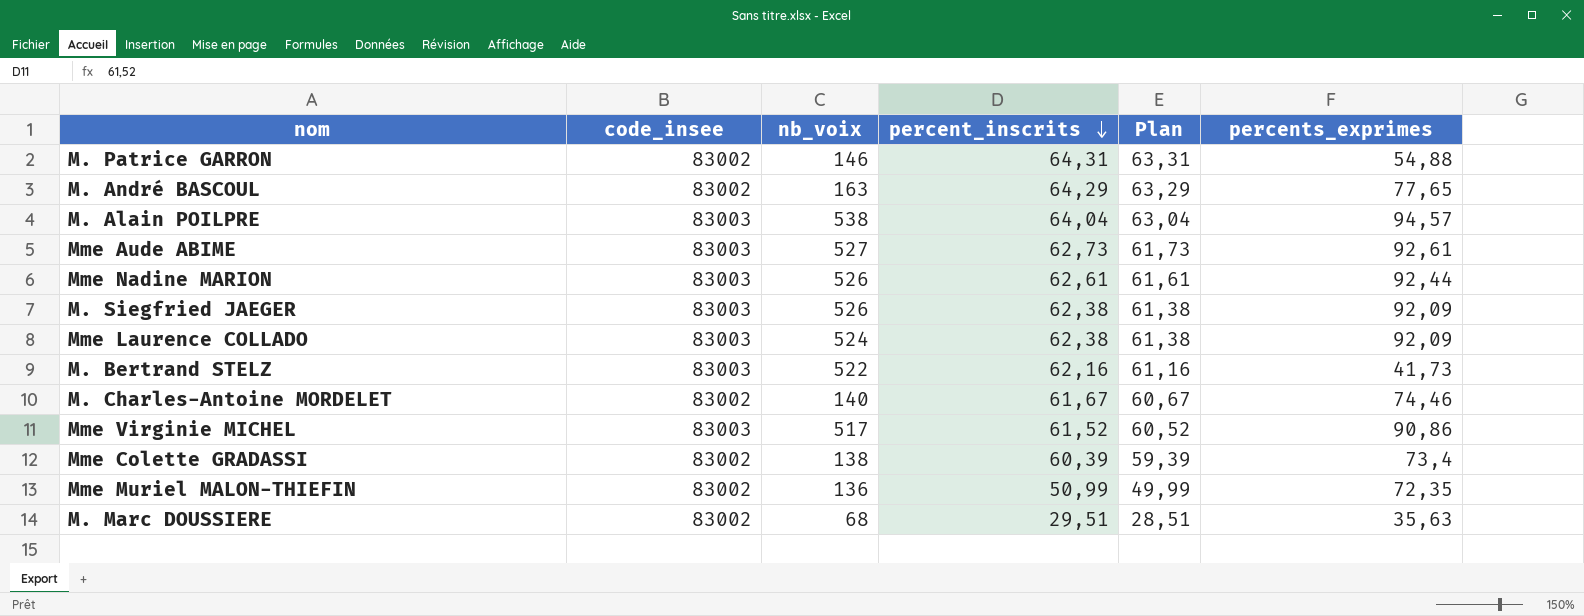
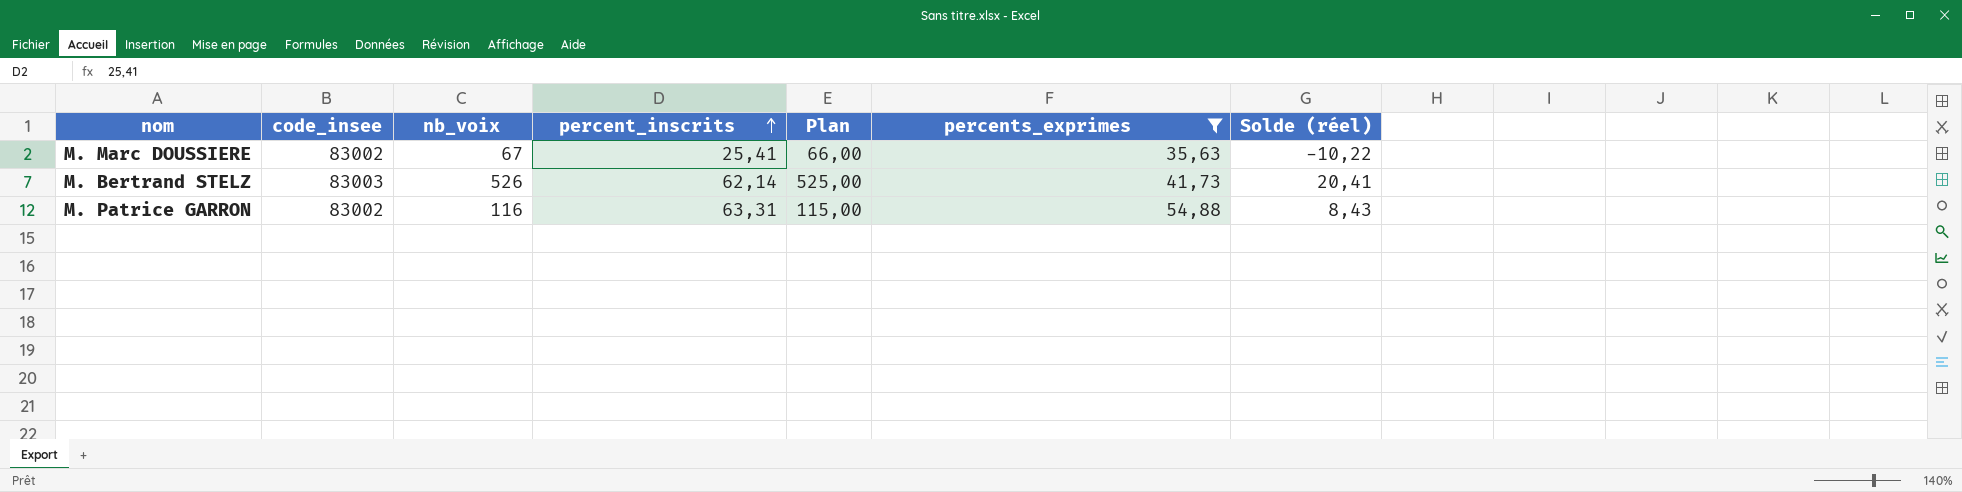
filter: none -> percents_exprimes <= 54,88
row order: percent_inscrits descending -> percent_inscrits ascending
column Plan | formula: [percent_inscrits] - 1 -> [nb_voix] - 1
column Solde (réel) | formula: none -> [percent_inscrits] - [percents_exprimes]
M. Marc DOUSSIERE | nb_voix: 68 -> 67
M. Marc DOUSSIERE | percent_inscrits: 29,51 -> 25,41
M. Bertrand STELZ | nb_voix: 522 -> 526
M. Bertrand STELZ | percent_inscrits: 62,16 -> 62,14
M. Patrice GARRON | nb_voix: 146 -> 116
M. Patrice GARRON | percent_inscrits: 64,31 -> 63,31

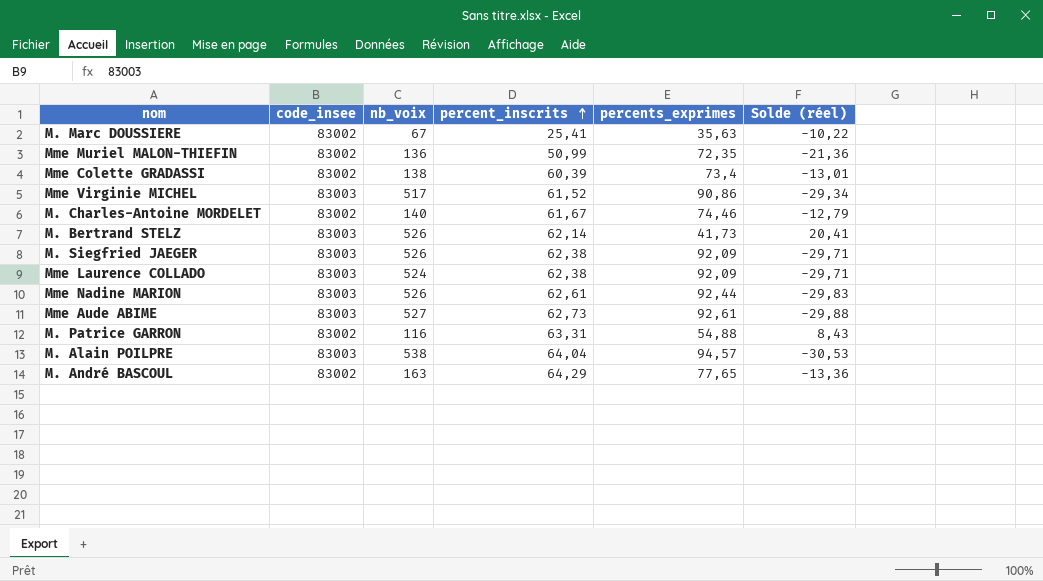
filter: percents_exprimes <= 54,88 -> none
column Plan | formula: [nb_voix] - 1 -> none

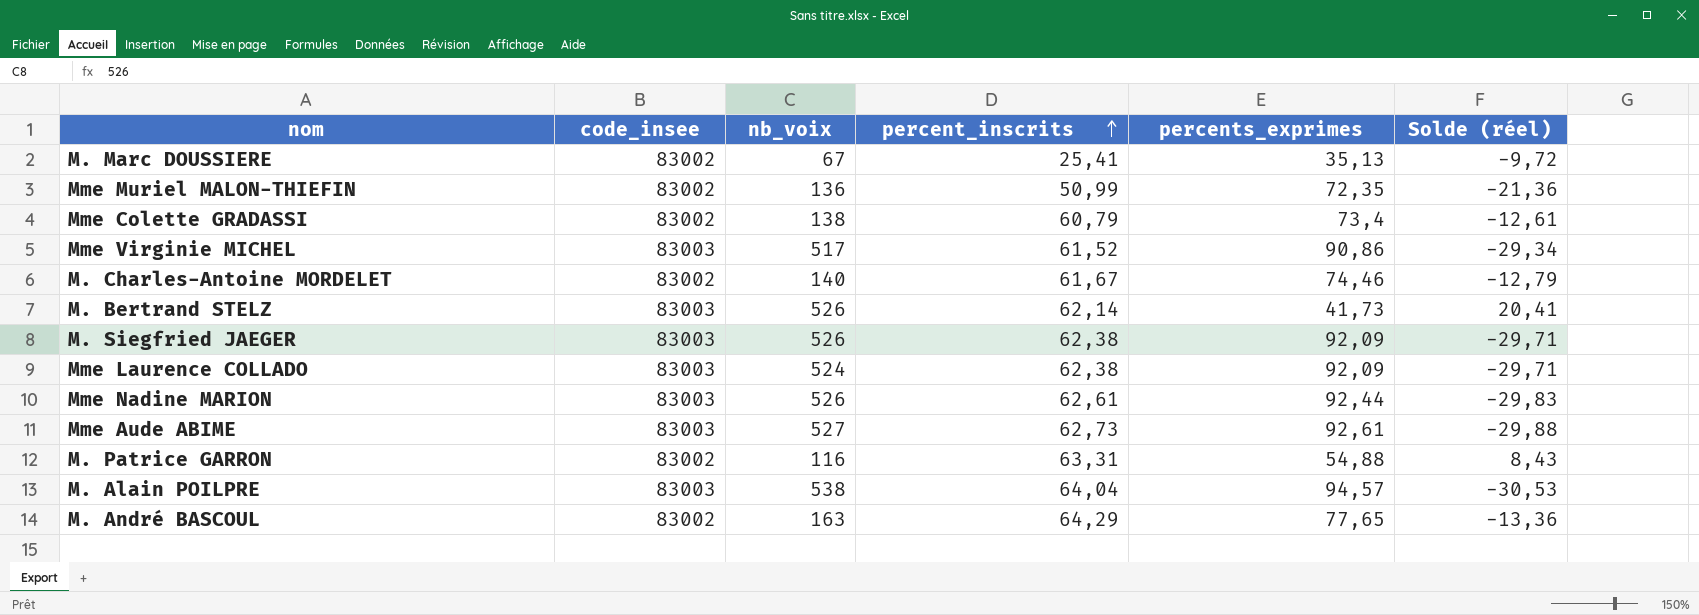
M. Marc DOUSSIERE | percents_exprimes: 35,63 -> 35,13
M. Marc DOUSSIERE | Solde (réel): -10,22 -> -9,72
Mme Colette GRADASSI | percent_inscrits: 60,39 -> 60,79
Mme Colette GRADASSI | Solde (réel): -13,01 -> -12,61

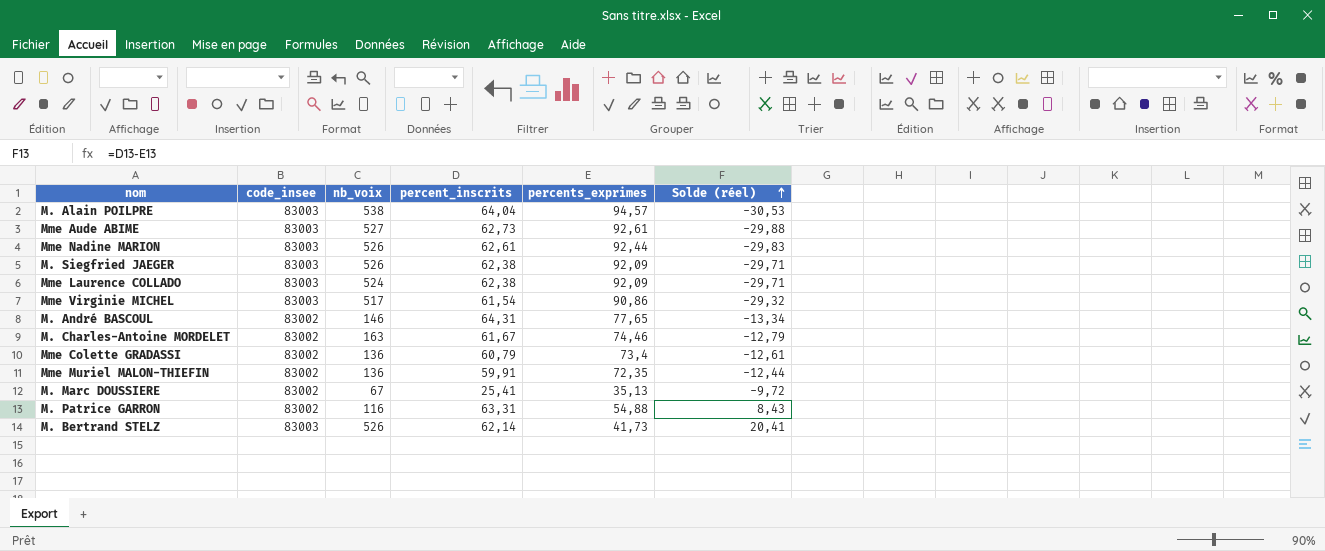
row order: percent_inscrits ascending -> Solde (réel) ascending
Mme Virginie MICHEL | percent_inscrits: 61,52 -> 61,54
Mme Virginie MICHEL | Solde (réel): -29,34 -> -29,32
M. André BASCOUL | nb_voix: 163 -> 146
M. André BASCOUL | percent_inscrits: 64,29 -> 64,31
M. André BASCOUL | Solde (réel): -13,36 -> -13,34
M. Charles-Antoine MORDELET | nb_voix: 140 -> 163
Mme Colette GRADASSI | nb_voix: 138 -> 136
Mme Muriel MALON-THIEFIN | percent_inscrits: 50,99 -> 59,91
Mme Muriel MALON-THIEFIN | Solde (réel): -21,36 -> -12,44

